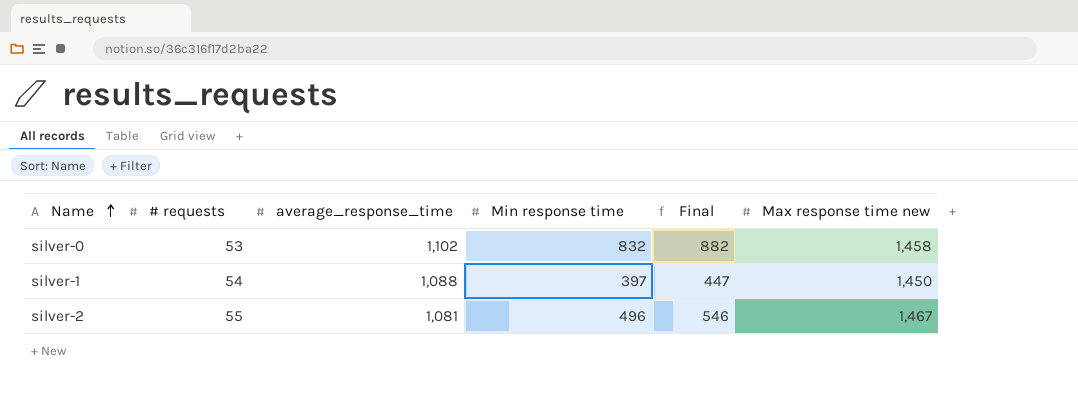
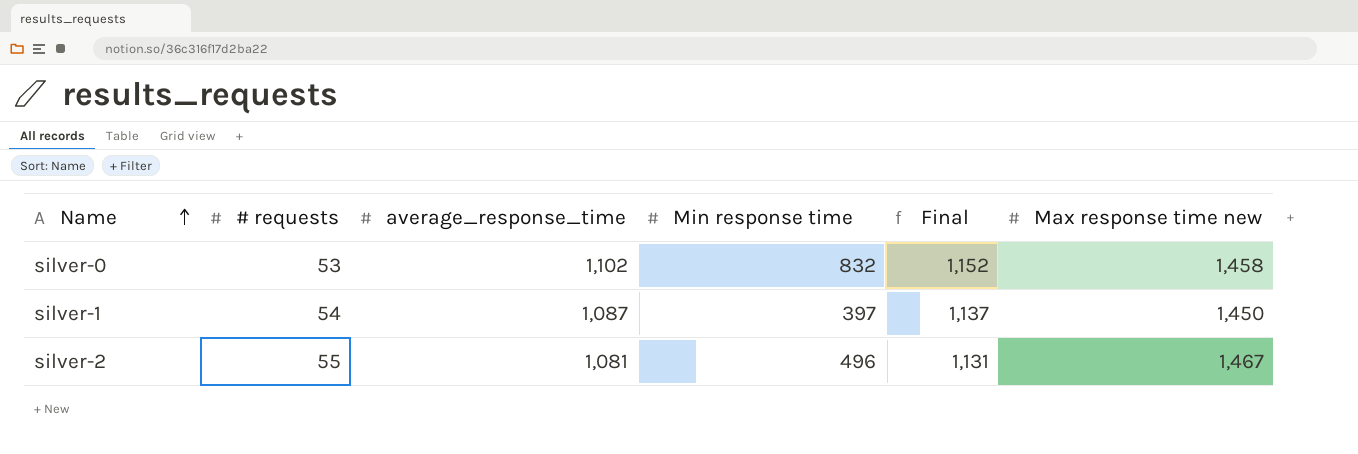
column Final | formula: [Min response time] + 50 -> [average_response_time] + 50
silver-1 | average_response_time: 1,088 -> 1,087

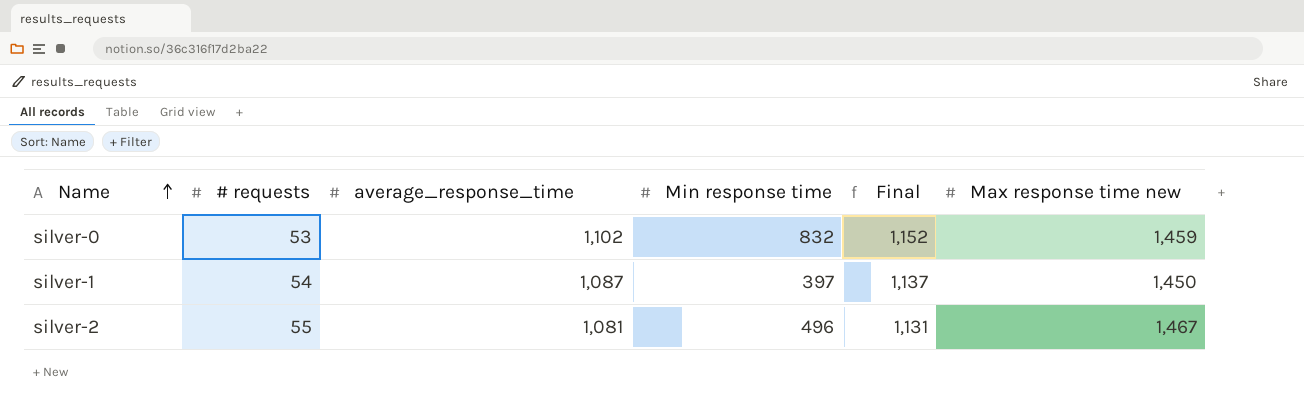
silver-0 | Max response time new: 1,458 -> 1,459

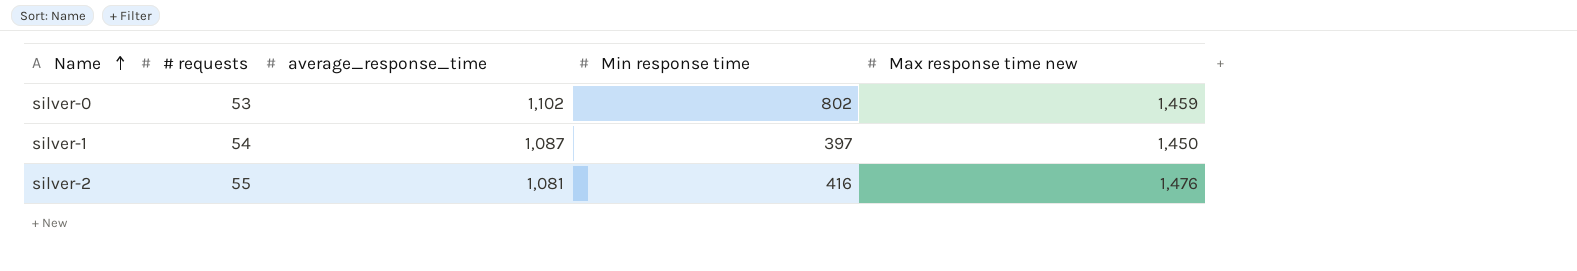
column Final | formula: [average_response_time] + 50 -> none
silver-0 | Min response time: 832 -> 802
silver-2 | Min response time: 496 -> 416
silver-2 | Max response time new: 1,467 -> 1,476

